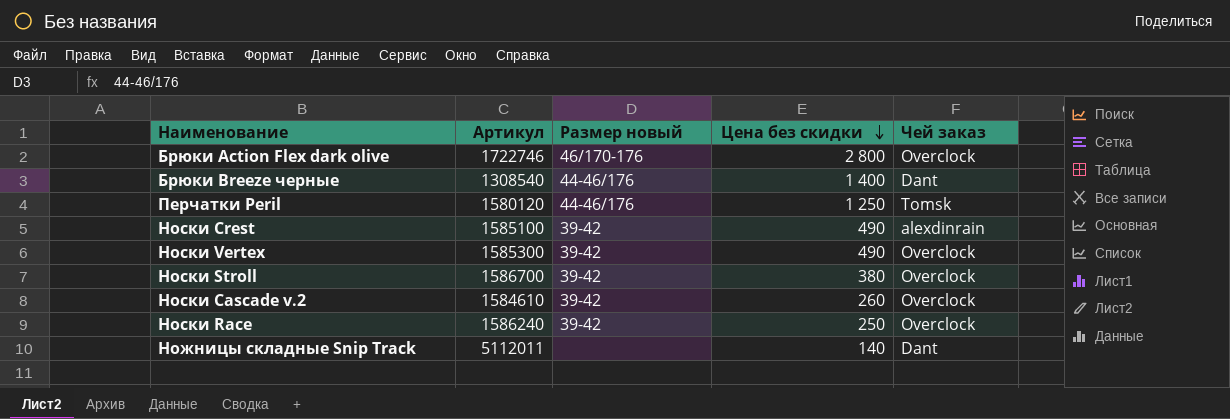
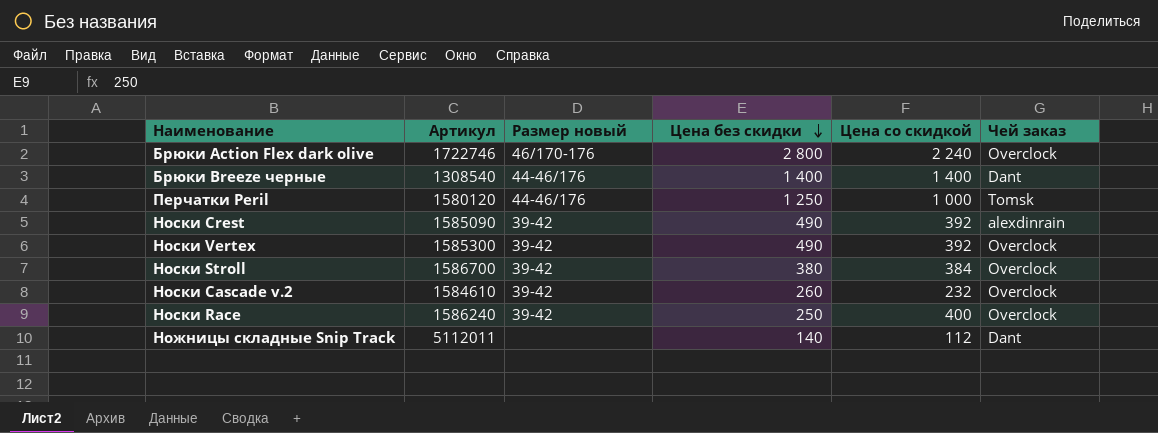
column Цена со скидкой | position: none -> 5
Носки Crest | Артикул: 1585100 -> 1585090

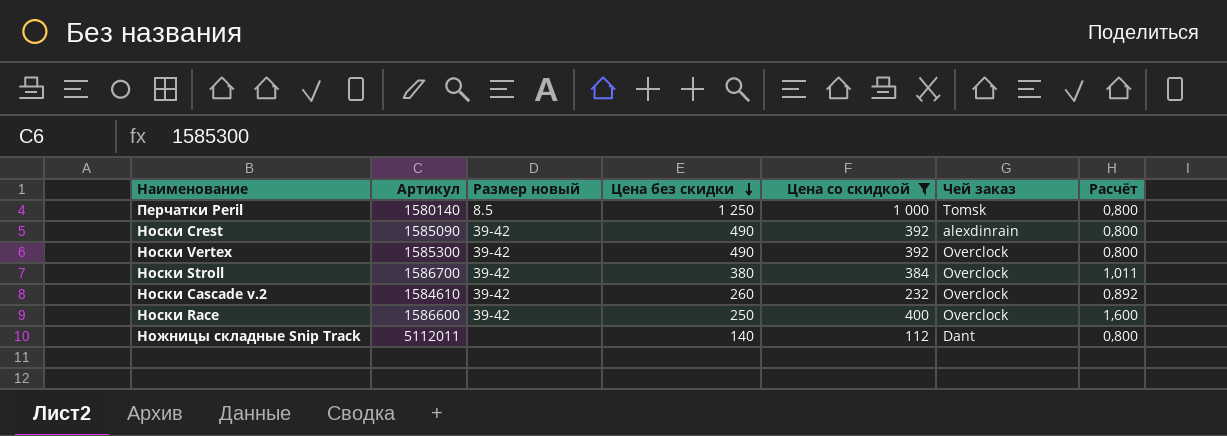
filter: none -> Цена со скидкой <= 1 000
column Расчёт | formula: none -> [Цена со скидкой] / [Цена без скидки]
Перчатки Peril | Артикул: 1580120 -> 1580140
Перчатки Peril | Размер новый: 44-46/176 -> 8.5
Носки Race | Артикул: 1586240 -> 1586600

